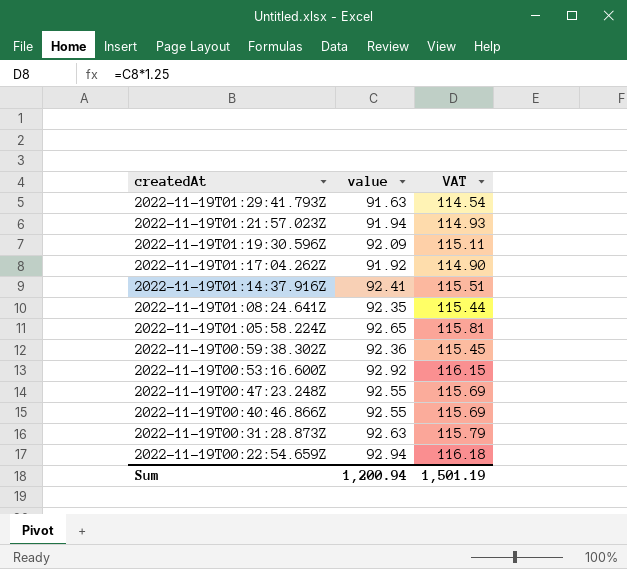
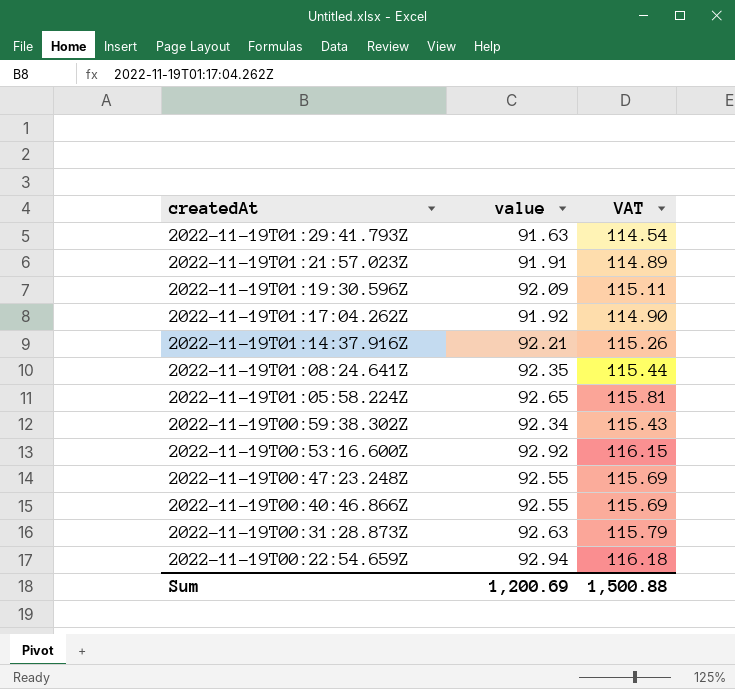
2022-11-19T01:21:57.023Z | value: 91.94 -> 91.91
2022-11-19T01:21:57.023Z | VAT: 114.93 -> 114.89
2022-11-19T01:14:37.916Z | value: 92.41 -> 92.21
2022-11-19T01:14:37.916Z | VAT: 115.51 -> 115.26
2022-11-19T00:59:38.302Z | value: 92.36 -> 92.34
2022-11-19T00:59:38.302Z | VAT: 115.45 -> 115.43
Sum | value: 1,200.94 -> 1,200.69
Sum | VAT: 1,501.19 -> 1,500.88

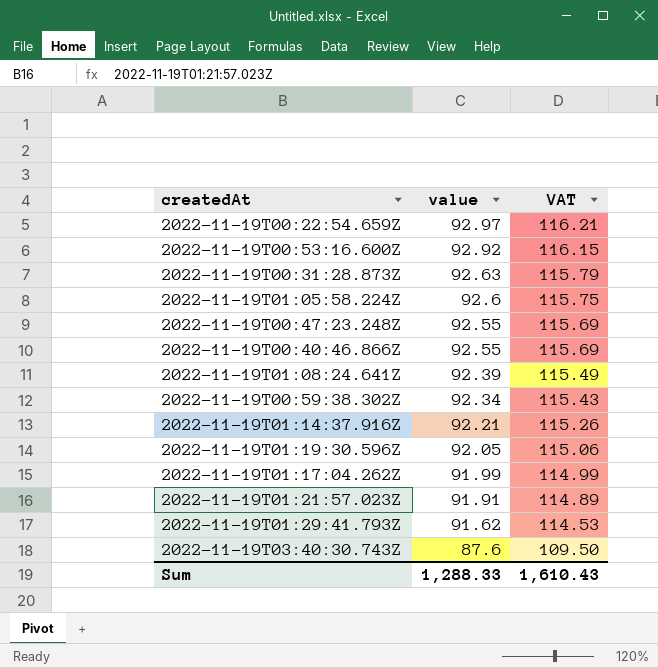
row order: createdAt descending -> value descending
2022-11-19T00:22:54.659Z | value: 92.94 -> 92.97
2022-11-19T00:22:54.659Z | VAT: 116.18 -> 116.21
2022-11-19T01:05:58.224Z | value: 92.65 -> 92.6
2022-11-19T01:05:58.224Z | VAT: 115.81 -> 115.75
2022-11-19T01:08:24.641Z | value: 92.35 -> 92.39
2022-11-19T01:08:24.641Z | VAT: 115.44 -> 115.49
2022-11-19T01:19:30.596Z | value: 92.09 -> 92.05
2022-11-19T01:19:30.596Z | VAT: 115.11 -> 115.06
2022-11-19T01:17:04.262Z | value: 91.92 -> 91.99
2022-11-19T01:17:04.262Z | VAT: 114.90 -> 114.99
2022-11-19T01:29:41.793Z | value: 91.63 -> 91.62
2022-11-19T01:29:41.793Z | VAT: 114.54 -> 114.53
row 2022-11-19T03:40:30.743Z: none -> 87.6 | 109.50
Sum | value: 1,200.69 -> 1,288.33
Sum | VAT: 1,500.88 -> 1,610.43

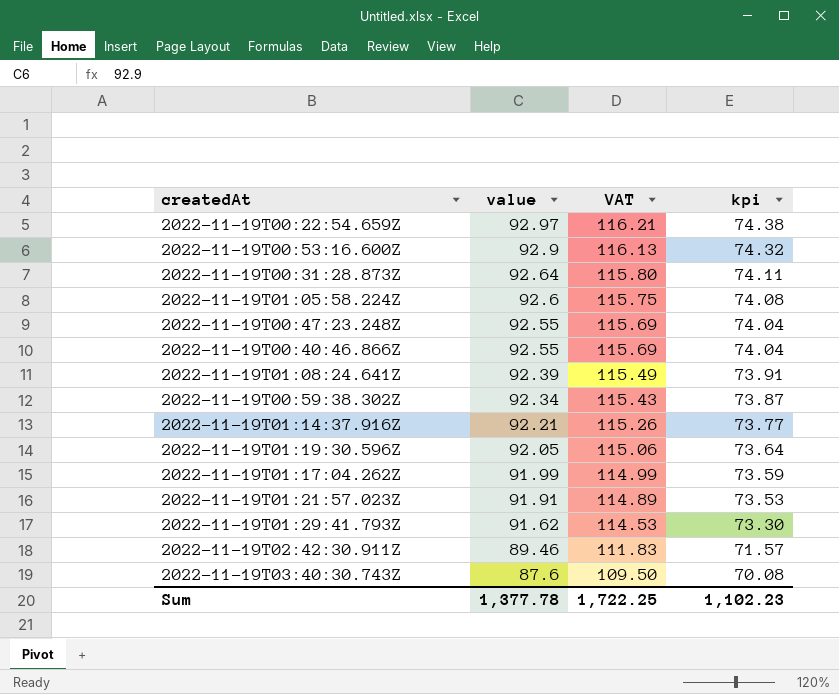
column kpi | formula: none -> [value] * 0.8
2022-11-19T00:53:16.600Z | value: 92.92 -> 92.9
2022-11-19T00:53:16.600Z | VAT: 116.15 -> 116.13
2022-11-19T00:31:28.873Z | value: 92.63 -> 92.64
2022-11-19T00:31:28.873Z | VAT: 115.79 -> 115.80
row 2022-11-19T02:42:30.911Z: none -> 89.46 | 111.83 | 71.57
Sum | value: 1,288.33 -> 1,377.78
Sum | VAT: 1,610.43 -> 1,722.25

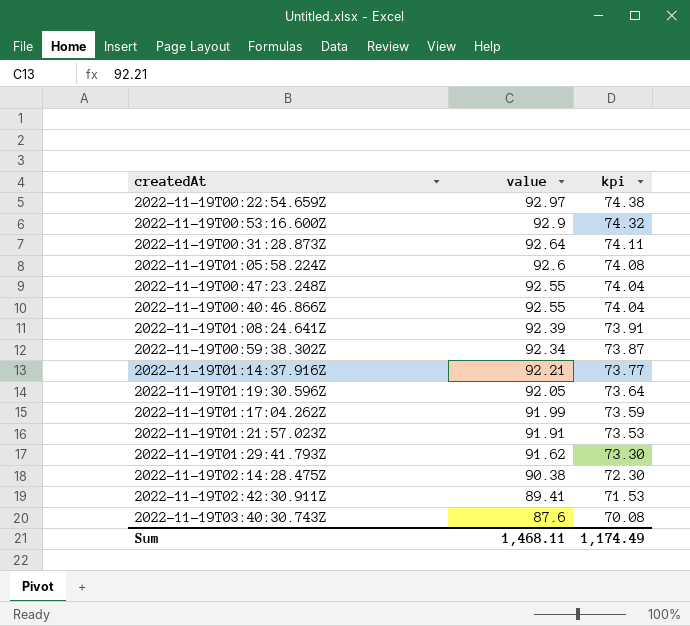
column VAT | formula: [value] * 1.25 -> none
row 2022-11-19T02:14:28.475Z: none -> 90.38 | 72.30
2022-11-19T02:42:30.911Z | value: 89.46 -> 89.41
2022-11-19T02:42:30.911Z | kpi: 71.57 -> 71.53
Sum | value: 1,377.78 -> 1,468.11
Sum | kpi: 1,102.23 -> 1,174.49

